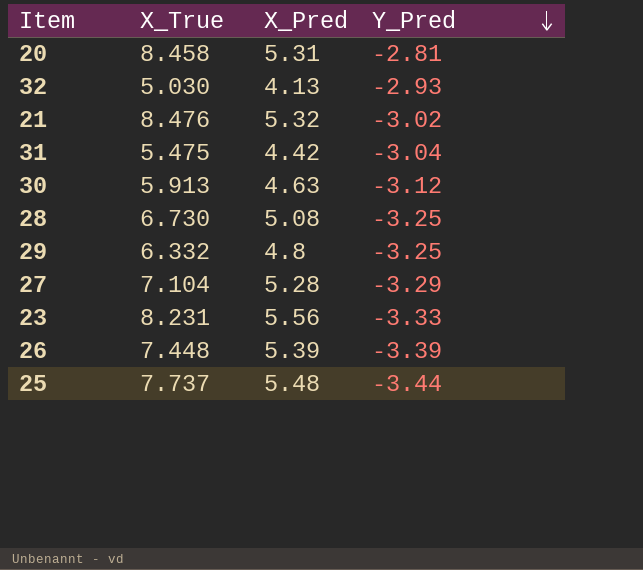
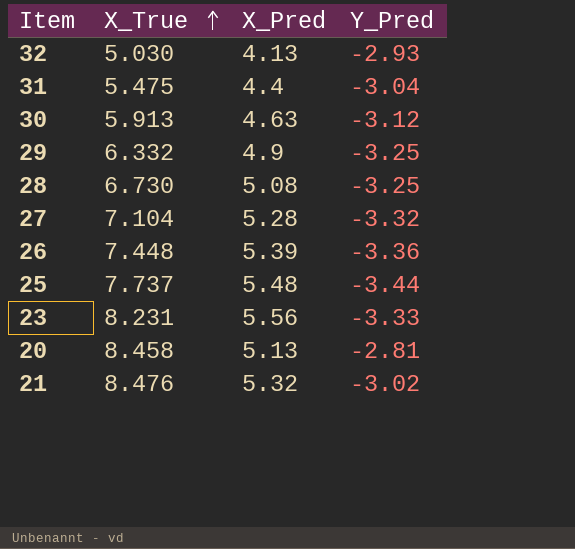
row order: Y_Pred descending -> X_True ascending
31 | X_Pred: 4.42 -> 4.4
29 | X_Pred: 4.8 -> 4.9
27 | Y_Pred: -3.29 -> -3.32
26 | Y_Pred: -3.39 -> -3.36
20 | X_Pred: 5.31 -> 5.13

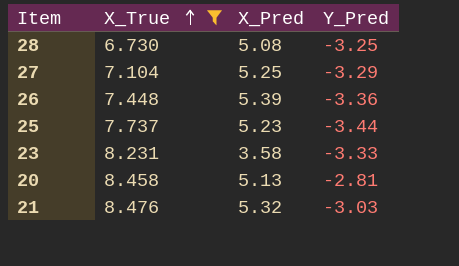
filter: none -> X_True >= 6.730
27 | X_Pred: 5.28 -> 5.25
27 | Y_Pred: -3.32 -> -3.29
25 | X_Pred: 5.48 -> 5.23
23 | X_Pred: 5.56 -> 3.58
21 | Y_Pred: -3.02 -> -3.03

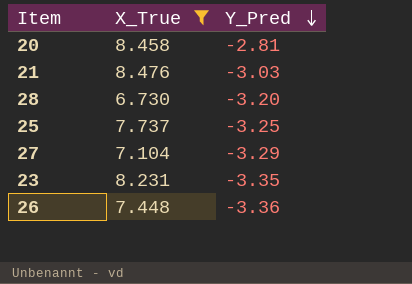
row order: X_True ascending -> Y_Pred descending
column X_Pred | position: 3 -> none
28 | Y_Pred: -3.25 -> -3.20
25 | Y_Pred: -3.44 -> -3.25
23 | Y_Pred: -3.33 -> -3.35

